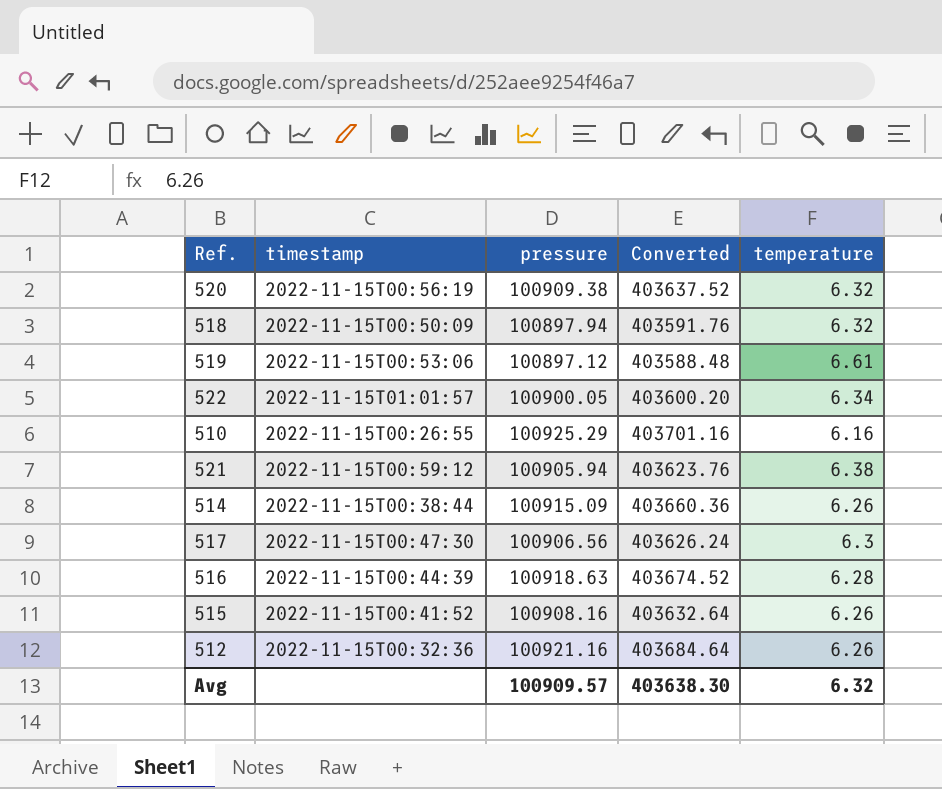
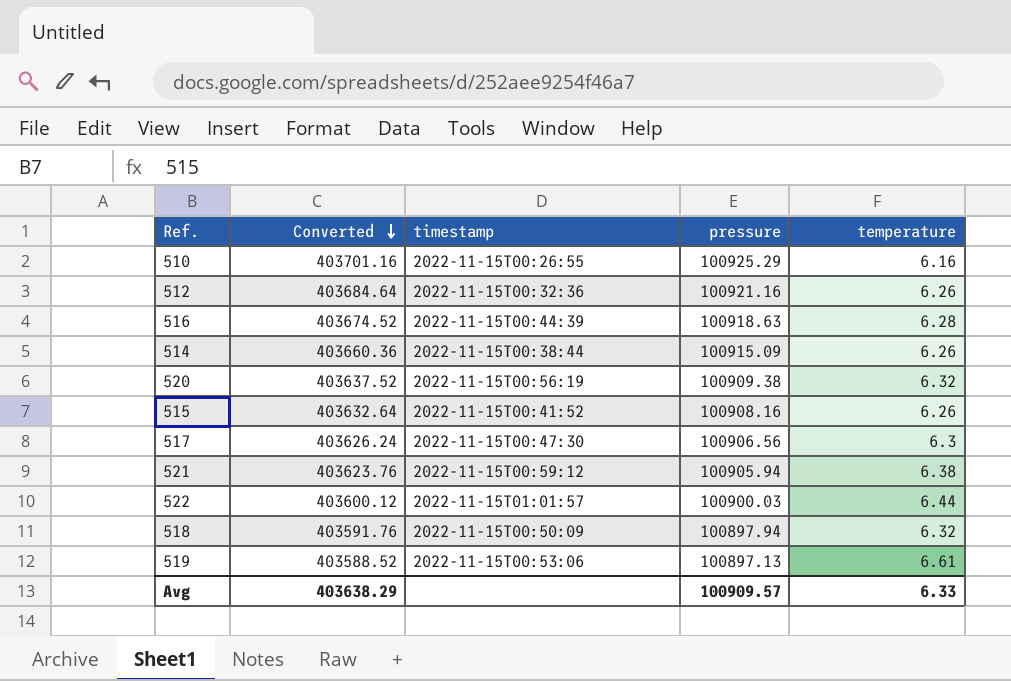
row order: none -> Converted descending
column Converted | position: 4 -> 2
522 | Converted: 403600.20 -> 403600.12
522 | pressure: 100900.05 -> 100900.03
522 | temperature: 6.34 -> 6.44
519 | Converted: 403588.48 -> 403588.52
519 | pressure: 100897.12 -> 100897.13
Avg | Converted: 403638.30 -> 403638.29
Avg | temperature: 6.32 -> 6.33

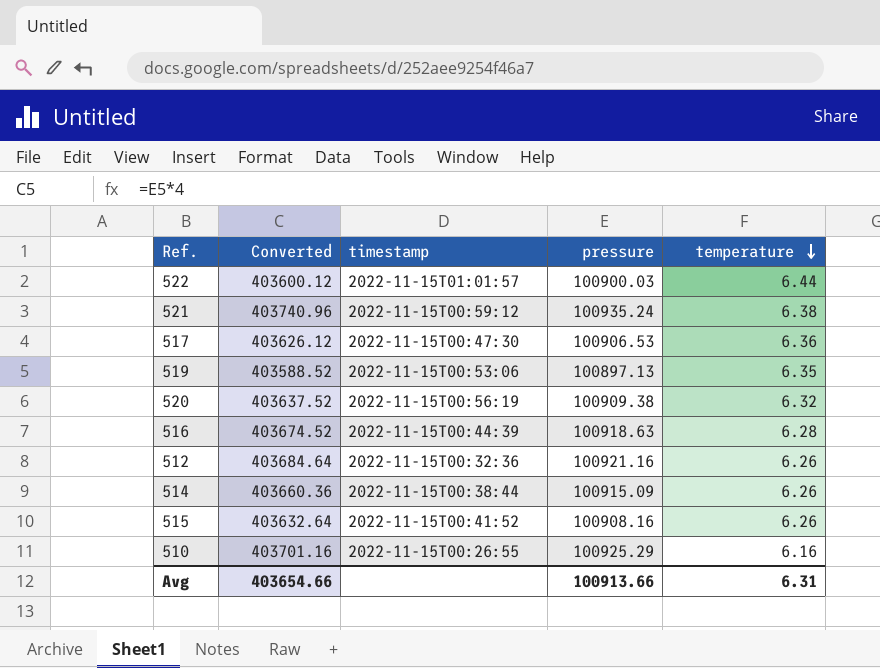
row order: Converted descending -> temperature descending
row 518: 403591.76 | 2022-11-15T00:50:09 | 100897.94 | 6.32 -> none
521 | Converted: 403623.76 -> 403740.96
521 | pressure: 100905.94 -> 100935.24
517 | Converted: 403626.24 -> 403626.12
517 | pressure: 100906.56 -> 100906.53
517 | temperature: 6.3 -> 6.36
519 | temperature: 6.61 -> 6.35
Avg | Converted: 403638.29 -> 403654.66
Avg | pressure: 100909.57 -> 100913.66
Avg | temperature: 6.33 -> 6.31

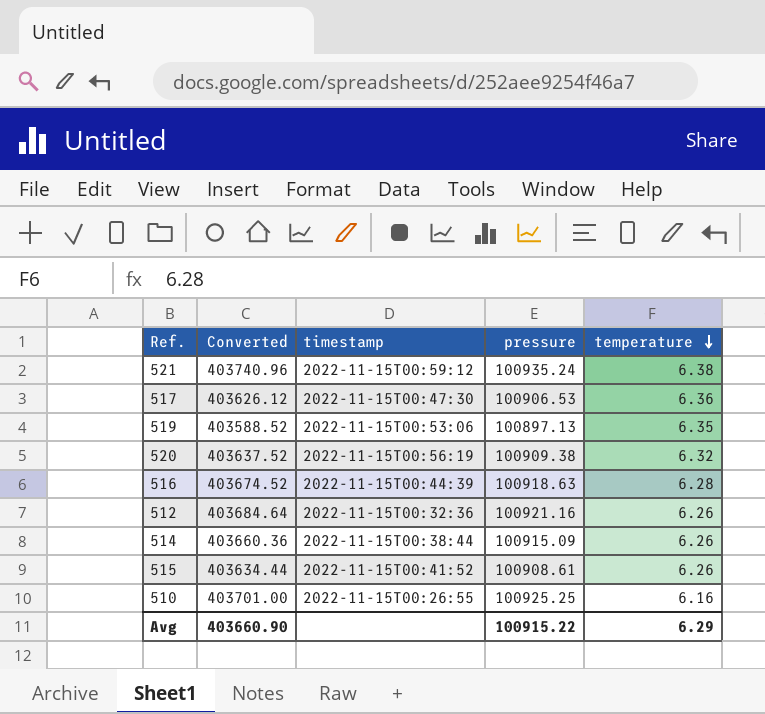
row 522: 403600.12 | 2022-11-15T01:01:57 | 100900.03 | 6.44 -> none
515 | Converted: 403632.64 -> 403634.44
515 | pressure: 100908.16 -> 100908.61
510 | Converted: 403701.16 -> 403701.00
510 | pressure: 100925.29 -> 100925.25
Avg | Converted: 403654.66 -> 403660.90
Avg | pressure: 100913.66 -> 100915.22
Avg | temperature: 6.31 -> 6.29

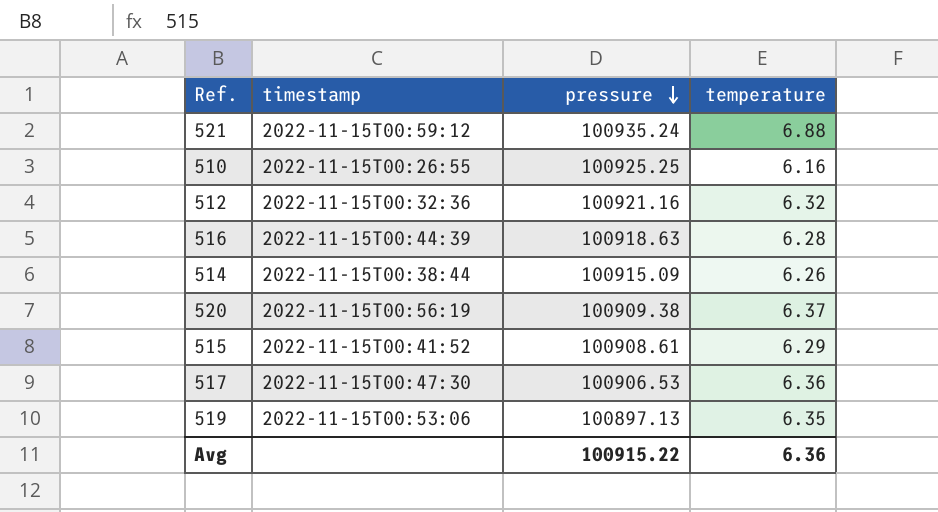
row order: temperature descending -> pressure descending
column Converted | formula: [pressure] * 4 -> none
521 | temperature: 6.38 -> 6.88
512 | temperature: 6.26 -> 6.32
520 | temperature: 6.32 -> 6.37
515 | temperature: 6.26 -> 6.29
Avg | temperature: 6.29 -> 6.36

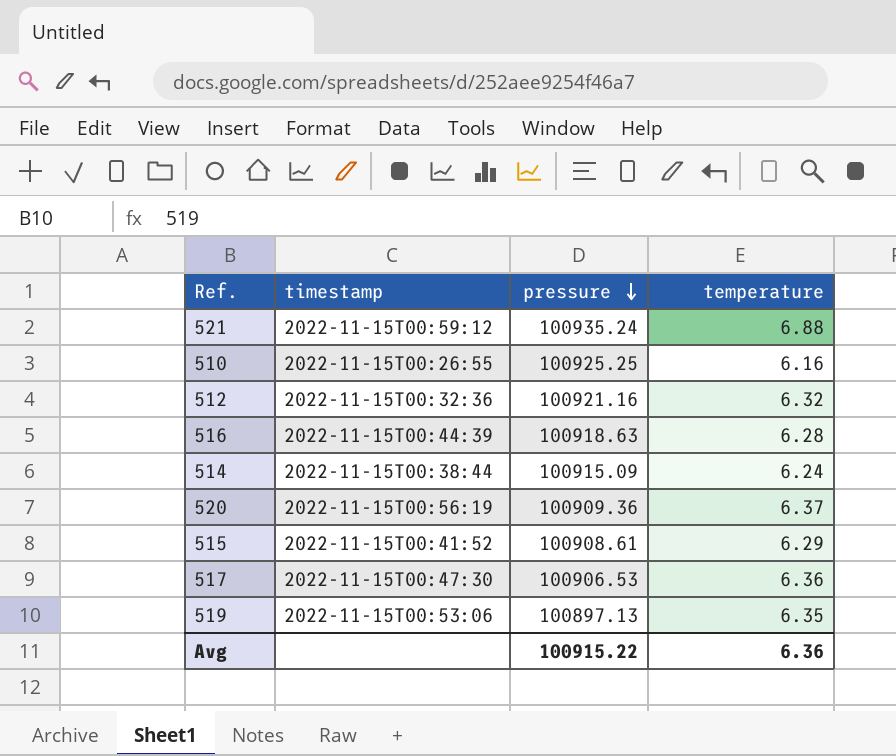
514 | temperature: 6.26 -> 6.24
520 | pressure: 100909.38 -> 100909.36

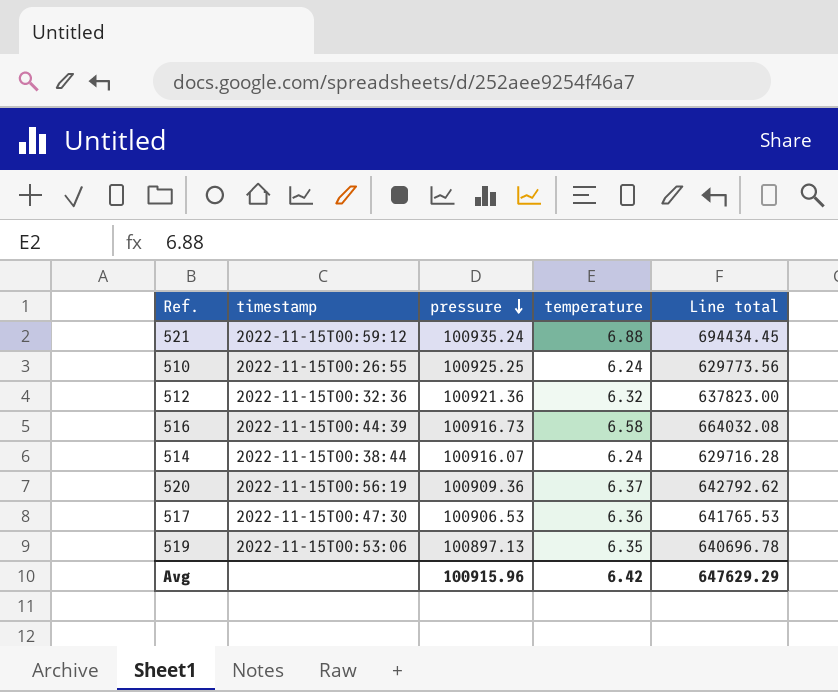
column Line total | formula: none -> [pressure] * [temperature]
row 515: 2022-11-15T00:41:52 | 100908.61 | 6.29 -> none
510 | temperature: 6.16 -> 6.24
512 | pressure: 100921.16 -> 100921.36
516 | pressure: 100918.63 -> 100916.73
516 | temperature: 6.28 -> 6.58
514 | pressure: 100915.09 -> 100916.07
Avg | pressure: 100915.22 -> 100915.96
Avg | temperature: 6.36 -> 6.42

